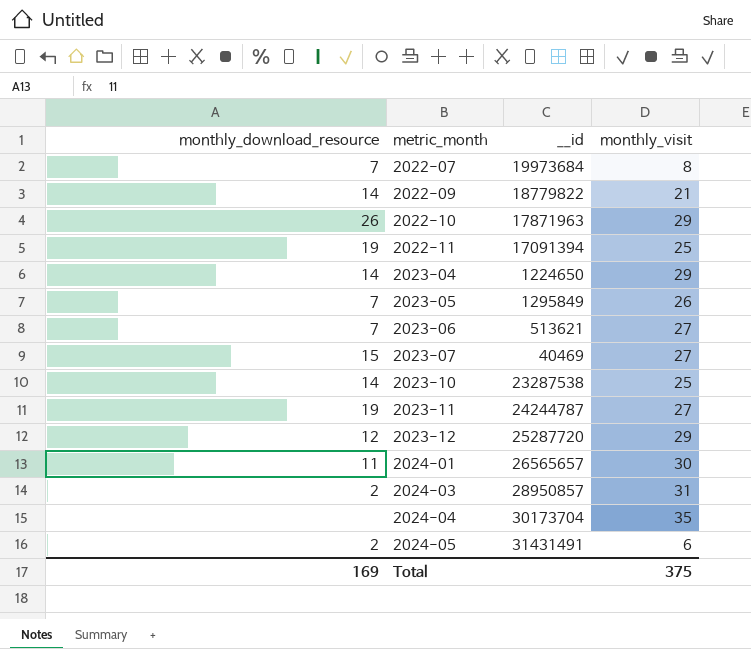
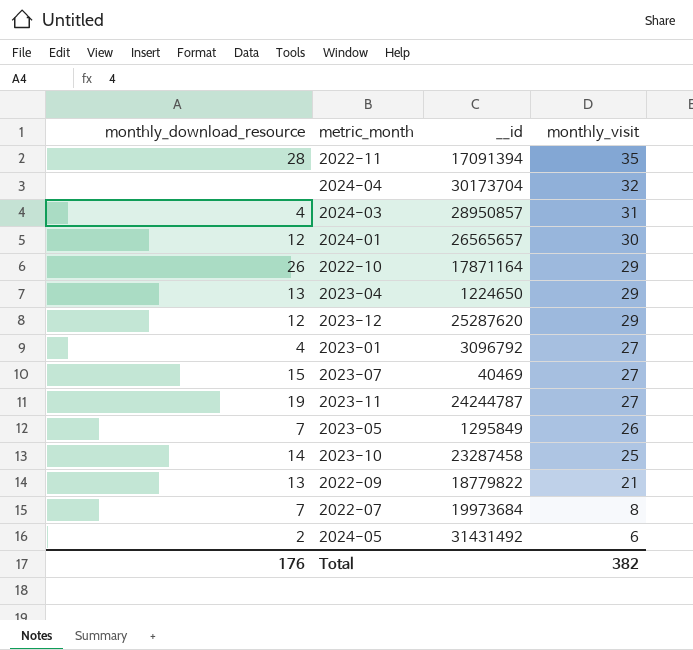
row order: metric_month ascending -> monthly_visit descending
row 2023-06: 7 | 513621 | 27 -> none
2022-11 | monthly_download_resource: 19 -> 28
2022-11 | monthly_visit: 25 -> 35
2024-04 | monthly_visit: 35 -> 32
2024-03 | monthly_download_resource: 2 -> 4
2024-01 | monthly_download_resource: 11 -> 12
2022-10 | __id: 17871963 -> 17871164
2023-04 | monthly_download_resource: 14 -> 13
2023-12 | __id: 25287720 -> 25287620
row 2023-01: none -> 4 | 3096792 | 27
2023-10 | __id: 23287538 -> 23287458
2022-09 | monthly_download_resource: 14 -> 13
2024-05 | __id: 31431491 -> 31431492
Total | monthly_download_resource: 169 -> 176
Total | monthly_visit: 375 -> 382

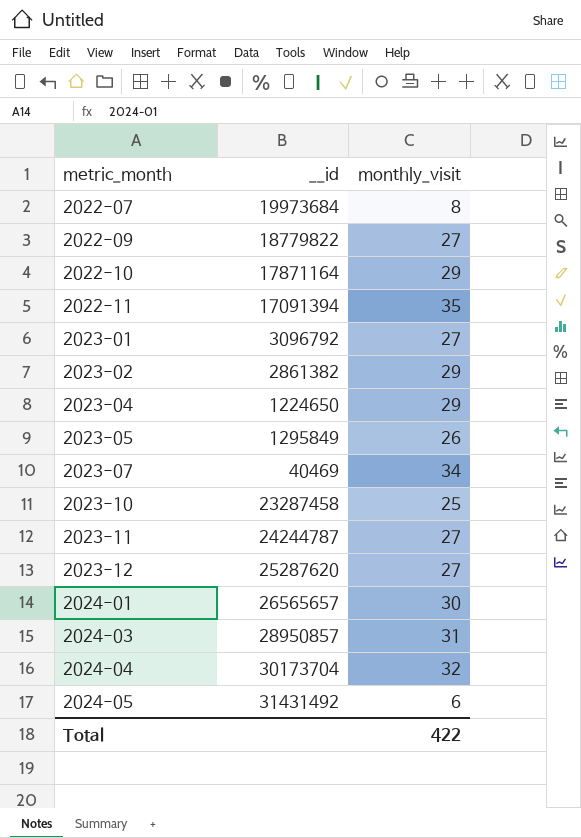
row order: monthly_visit descending -> metric_month ascending
column monthly_download_resource | position: 1 -> none
2022-09 | monthly_visit: 21 -> 27
row 2023-02: none -> 2861382 | 29
2023-07 | monthly_visit: 27 -> 34
2023-12 | monthly_visit: 29 -> 27
Total | monthly_visit: 382 -> 422

